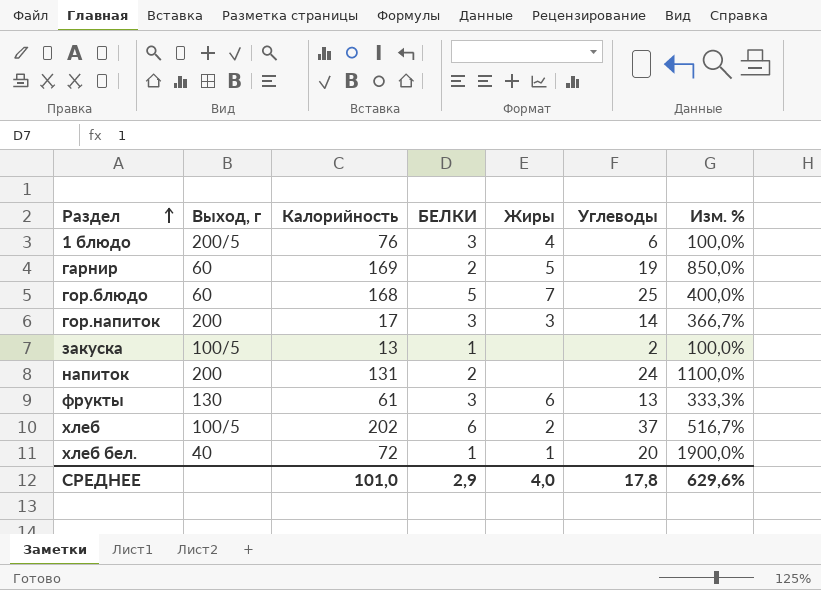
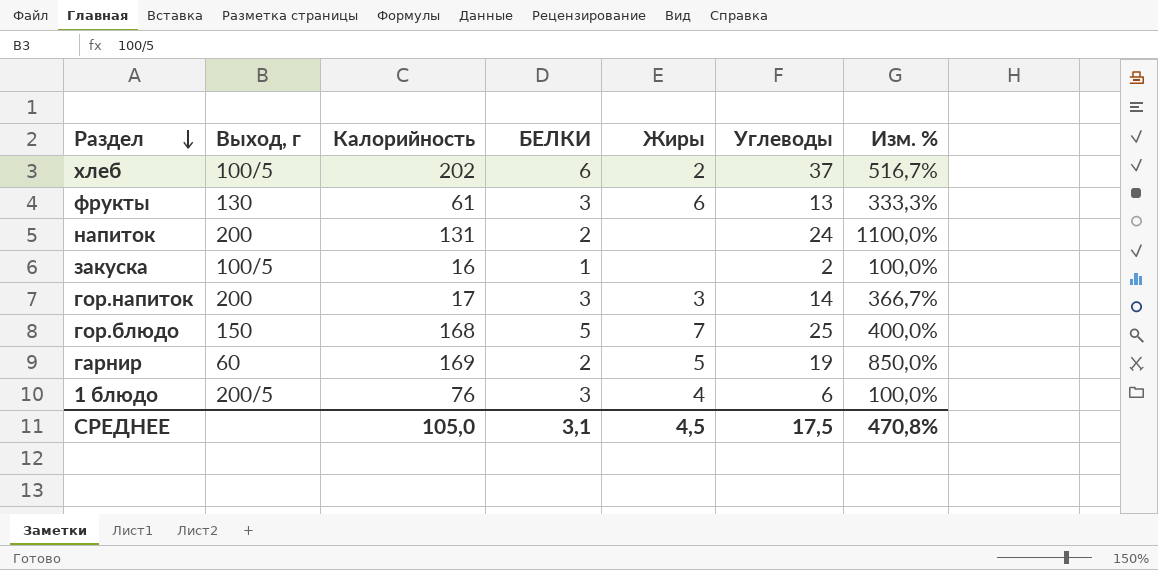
row order: Раздел ascending -> Раздел descending
row хлеб бел.: 40 | 72 | 1 | 1 | 20 | 1900,0% -> none
закуска | Калорийность: 13 -> 16
гор.блюдо | Выход, г: 60 -> 150
СРЕДНЕЕ | Калорийность: 101,0 -> 105,0
СРЕДНЕЕ | БЕЛКИ: 2,9 -> 3,1
СРЕДНЕЕ | Жиры: 4,0 -> 4,5
СРЕДНЕЕ | Углеводы: 17,8 -> 17,5
СРЕДНЕЕ | Изм. %: 629,6% -> 470,8%

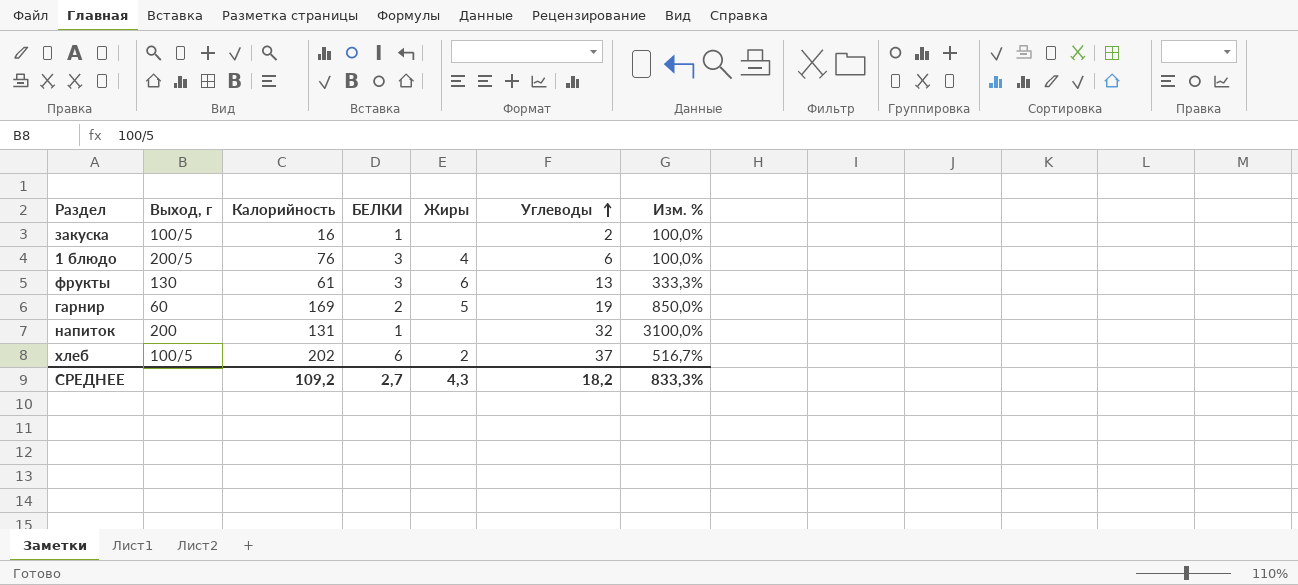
row order: Раздел descending -> Углеводы ascending
row гор.напиток: 200 | 17 | 3 | 3 | 14 | 366,7% -> none
row гор.блюдо: 150 | 168 | 5 | 7 | 25 | 400,0% -> none
напиток | БЕЛКИ: 2 -> 1
напиток | Углеводы: 24 -> 32
напиток | Изм. %: 1100,0% -> 3100,0%
СРЕДНЕЕ | Калорийность: 105,0 -> 109,2
СРЕДНЕЕ | БЕЛКИ: 3,1 -> 2,7
СРЕДНЕЕ | Жиры: 4,5 -> 4,3
СРЕДНЕЕ | Углеводы: 17,5 -> 18,2
СРЕДНЕЕ | Изм. %: 470,8% -> 833,3%

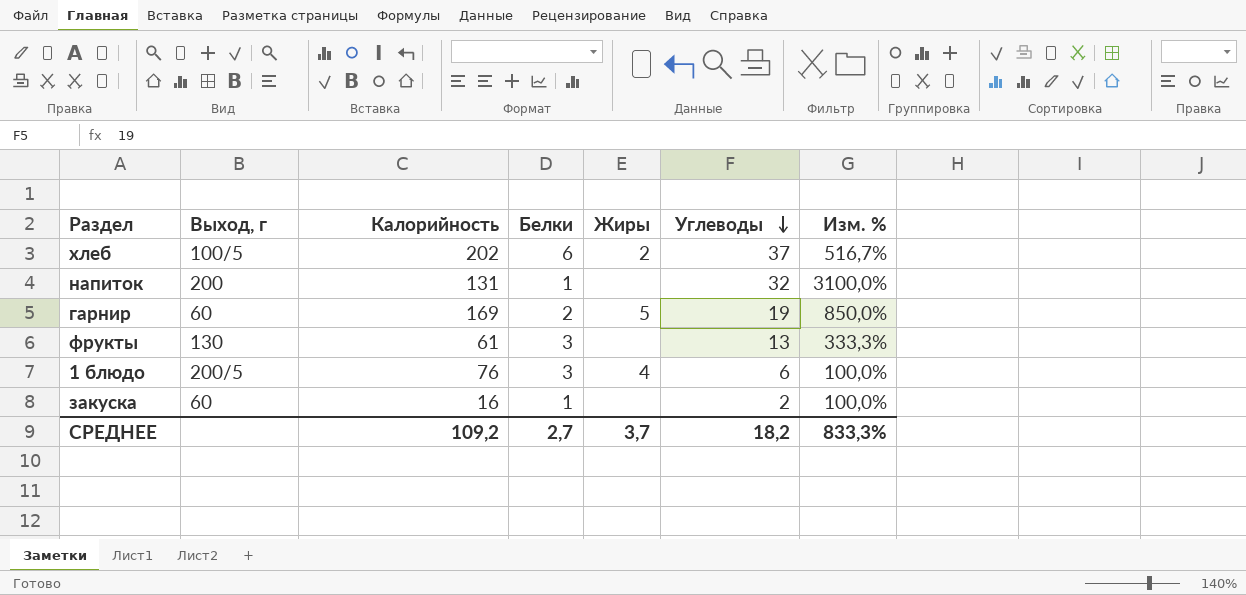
row order: Углеводы ascending -> Углеводы descending
column name: БЕЛКИ -> Белки
фрукты | Жиры: 6 -> none
закуска | Выход, г: 100/5 -> 60
СРЕДНЕЕ | Жиры: 4,3 -> 3,7

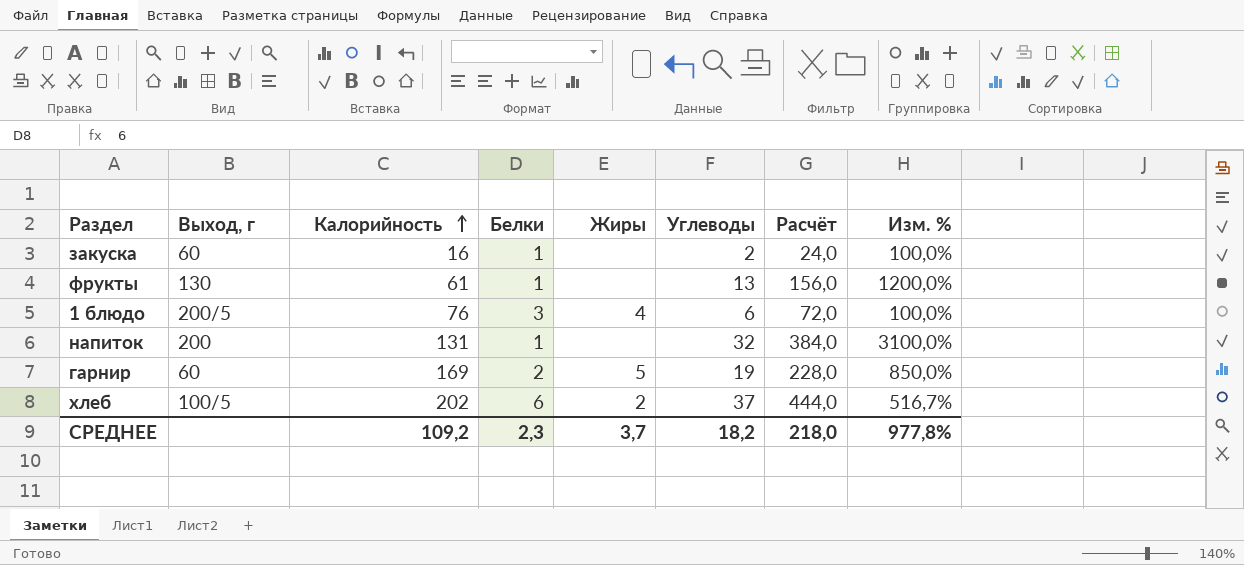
row order: Углеводы descending -> Калорийность ascending
column Расчёт | formula: none -> [Углеводы] * 12
фрукты | Белки: 3 -> 1
фрукты | Изм. %: 333,3% -> 1200,0%
СРЕДНЕЕ | Белки: 2,7 -> 2,3
СРЕДНЕЕ | Изм. %: 833,3% -> 977,8%

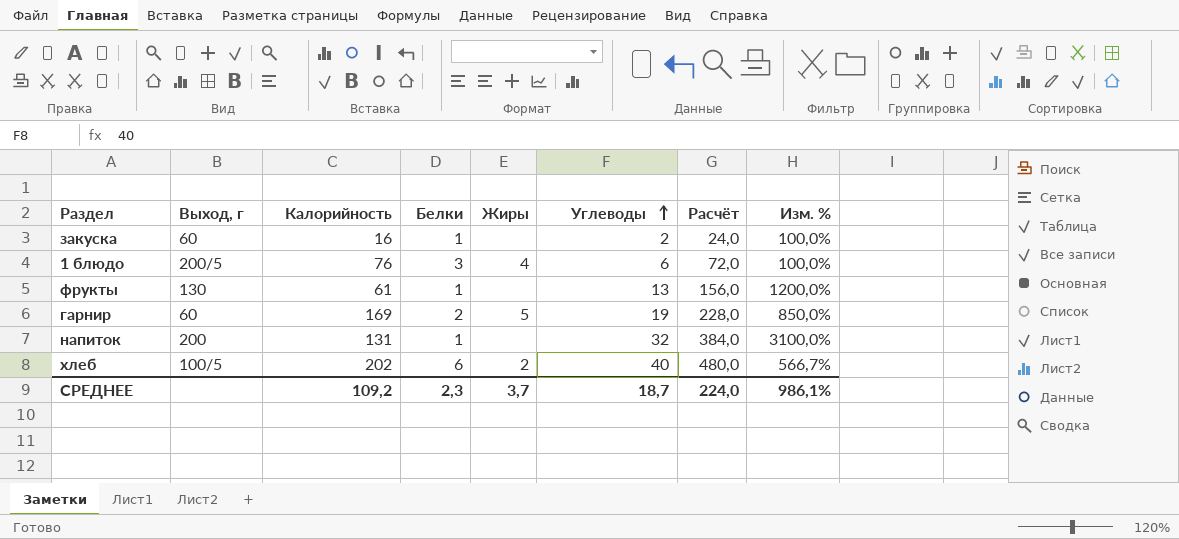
row order: Калорийность ascending -> Углеводы ascending
хлеб | Углеводы: 37 -> 40
хлеб | Расчёт: 444,0 -> 480,0
хлеб | Изм. %: 516,7% -> 566,7%
СРЕДНЕЕ | Углеводы: 18,2 -> 18,7
СРЕДНЕЕ | Расчёт: 218,0 -> 224,0
СРЕДНЕЕ | Изм. %: 977,8% -> 986,1%

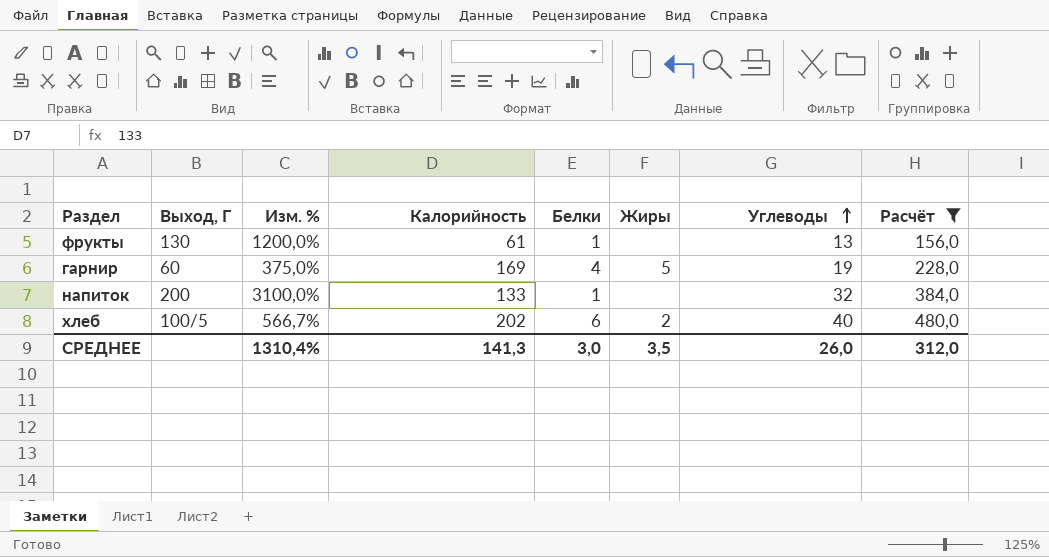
filter: none -> Расчёт >= 156,0
column name: Выход, г -> Выход, Г
column Изм. % | position: 8 -> 3
гарнир | Изм. %: 850,0% -> 375,0%
гарнир | Белки: 2 -> 4
напиток | Калорийность: 131 -> 133
СРЕДНЕЕ | Изм. %: 986,1% -> 1310,4%
СРЕДНЕЕ | Калорийность: 109,2 -> 141,3
СРЕДНЕЕ | Белки: 2,3 -> 3,0
СРЕДНЕЕ | Жиры: 3,7 -> 3,5
СРЕДНЕЕ | Углеводы: 18,7 -> 26,0
СРЕДНЕЕ | Расчёт: 224,0 -> 312,0

